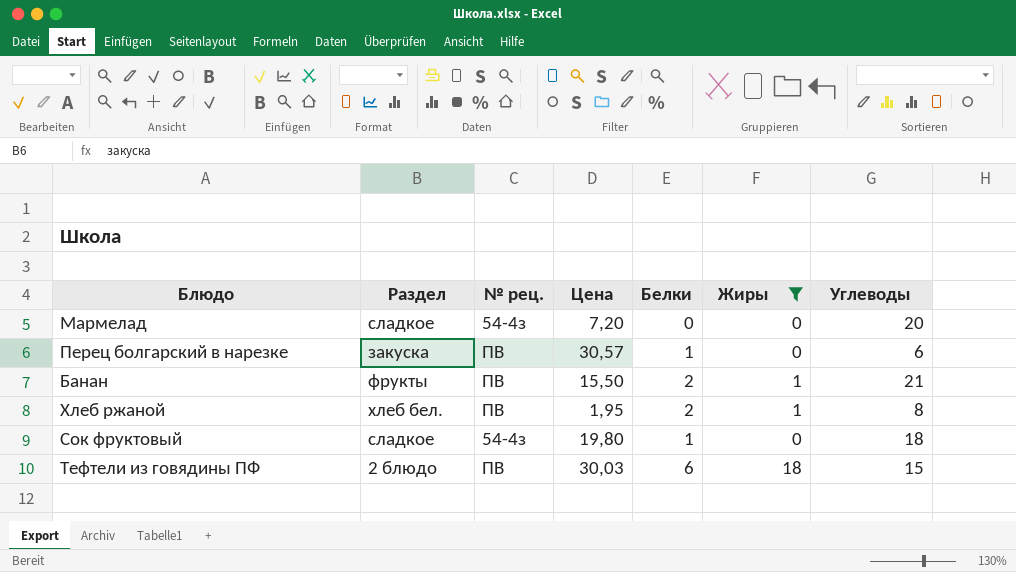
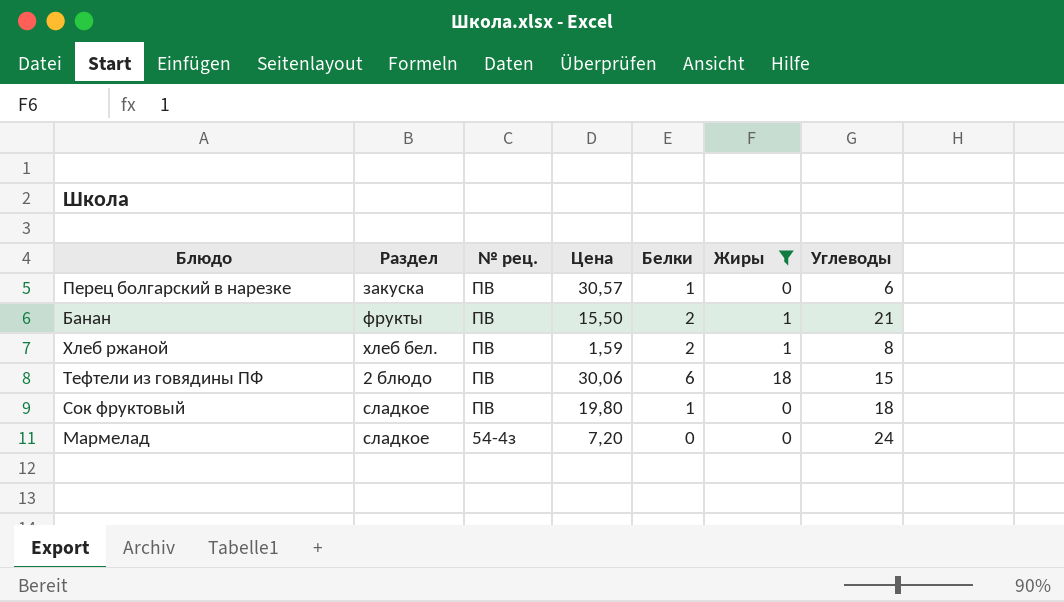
row order: none -> № рец. descending
Хлеб ржаной | Цена: 1,95 -> 1,59
Тефтели из говядины ПФ | Цена: 30,03 -> 30,06
Сок фруктовый | № рец.: 54-4з -> ПВ
Мармелад | Углеводы: 20 -> 24

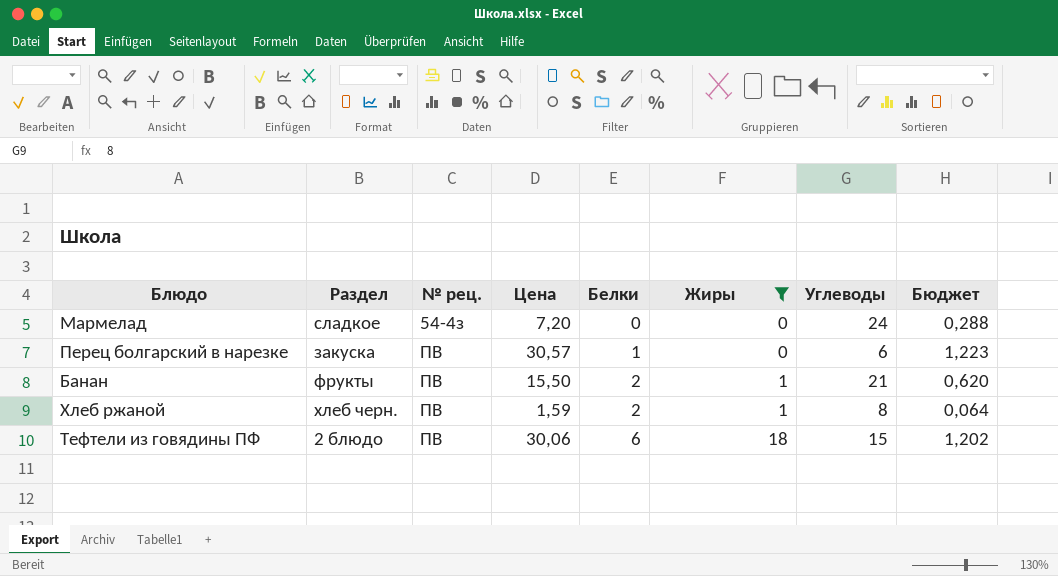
row order: № рец. descending -> № рец. ascending
column Бюджет | formula: none -> [Цена] * 0,04
row Сок фруктовый: сладкое | ПВ | 19,80 | 1 | 0 | 18 -> none
Хлеб ржаной | Раздел: хлеб бел. -> хлеб черн.

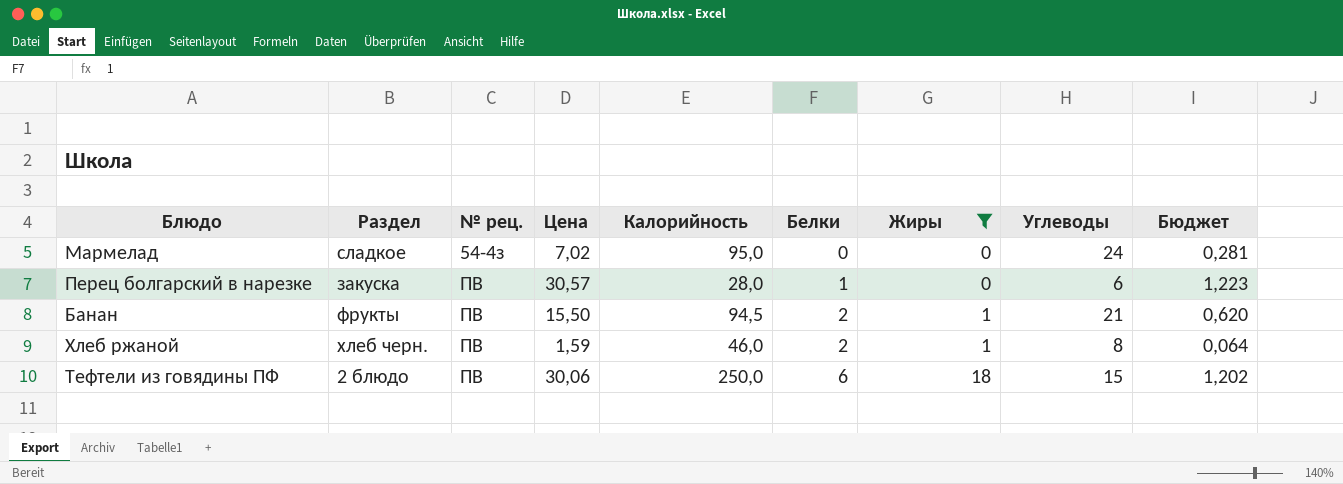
column Калорийность | position: none -> 5
Мармелад | Цена: 7,20 -> 7,02
Мармелад | Бюджет: 0,288 -> 0,281

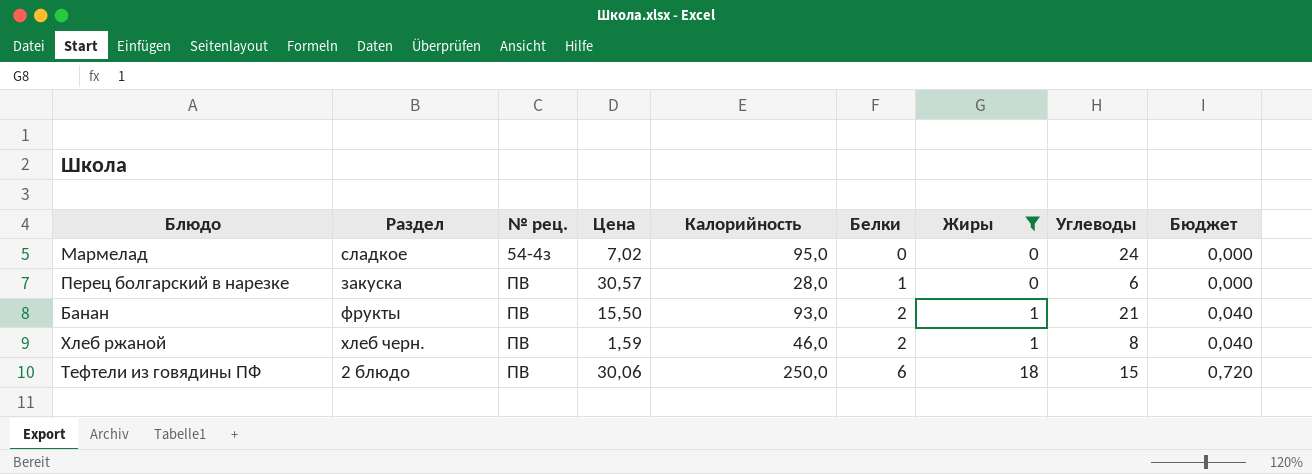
column Бюджет | formula: [Цена] * 0,04 -> [Жиры] * 0,04
Банан | Калорийность: 94,5 -> 93,0

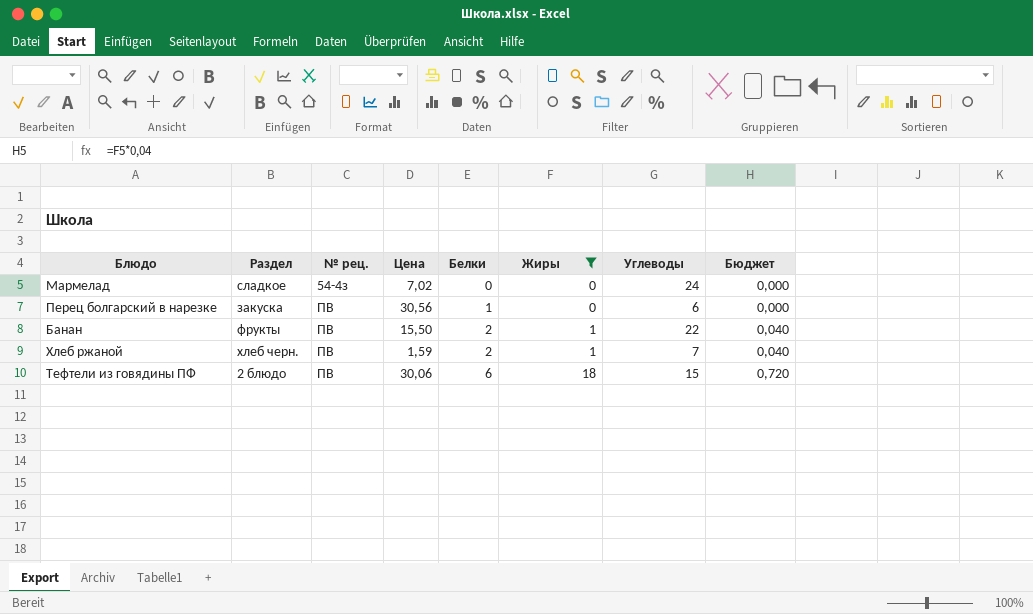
column Калорийность | position: 5 -> none
Перец болгарский в нарезке | Цена: 30,57 -> 30,56
Банан | Углеводы: 21 -> 22
Хлеб ржаной | Углеводы: 8 -> 7

